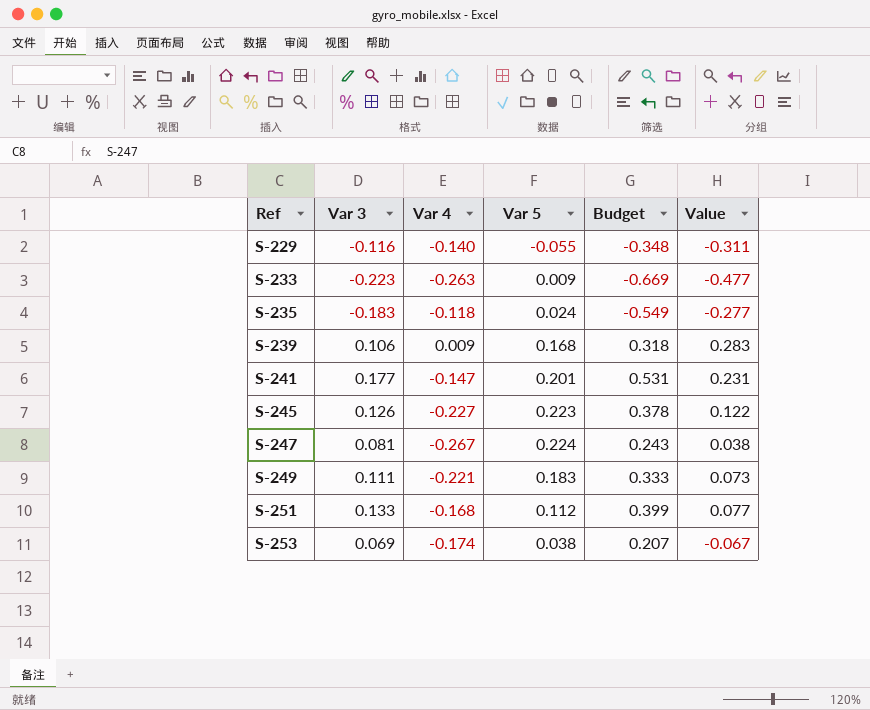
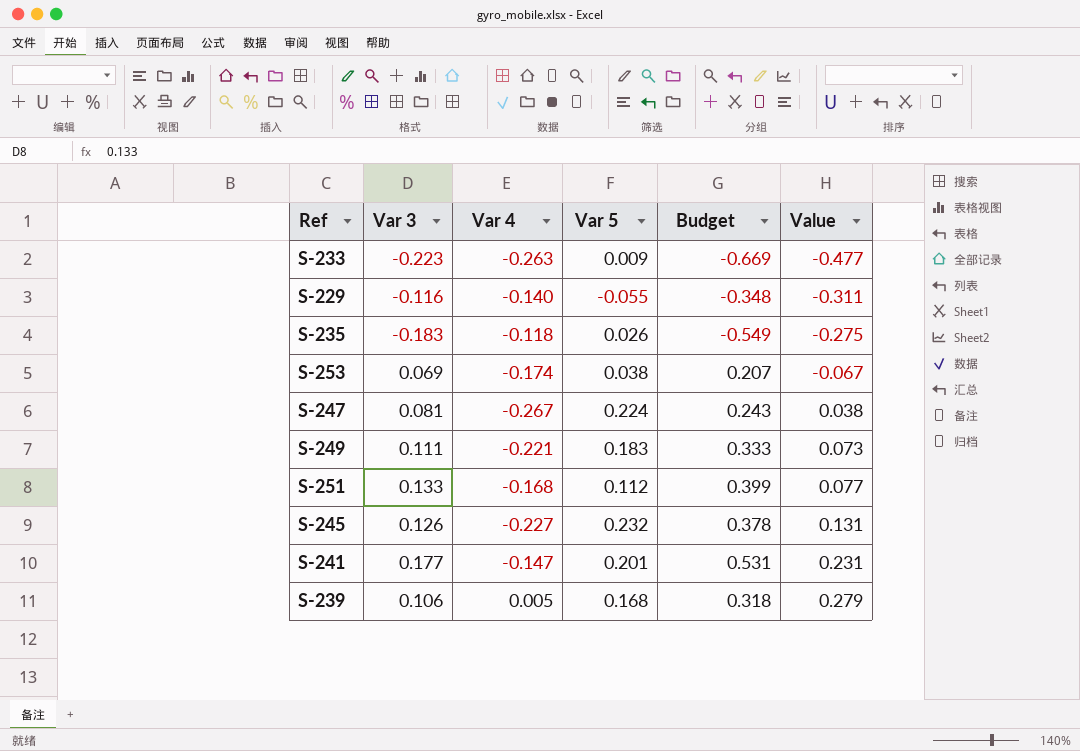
row order: Ref ascending -> Value ascending
S-235 | Var 5: 0.024 -> 0.026
S-235 | Value: -0.277 -> -0.275
S-245 | Var 5: 0.223 -> 0.232
S-245 | Value: 0.122 -> 0.131
S-239 | Var 4: 0.009 -> 0.005
S-239 | Value: 0.283 -> 0.279

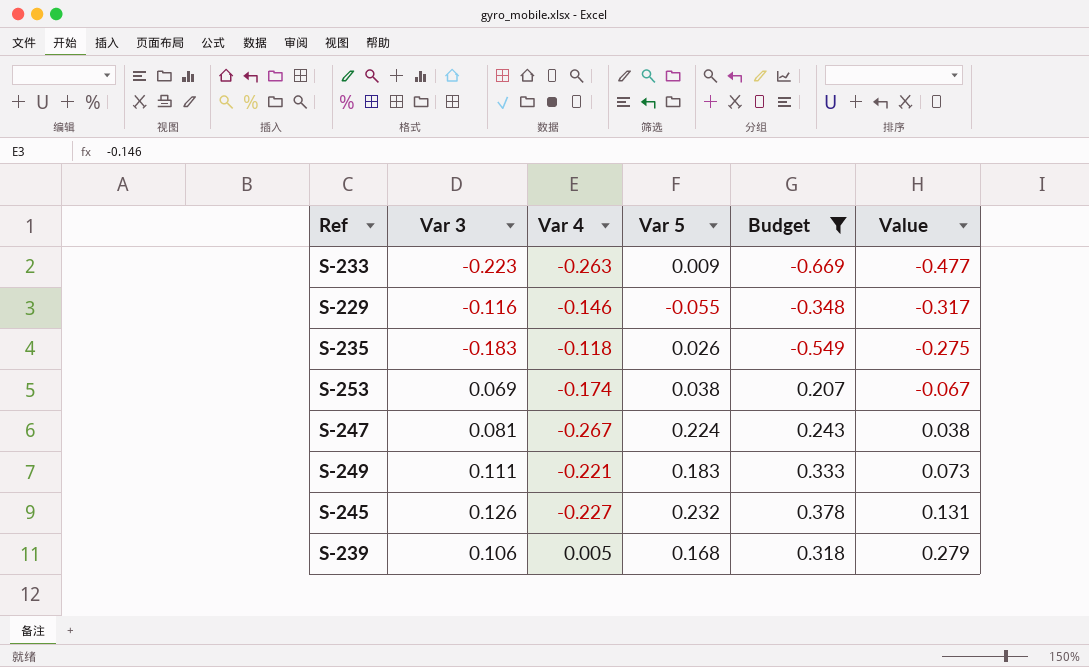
filter: none -> Budget <= 0.378
S-229 | Var 4: -0.140 -> -0.146
S-229 | Value: -0.311 -> -0.317

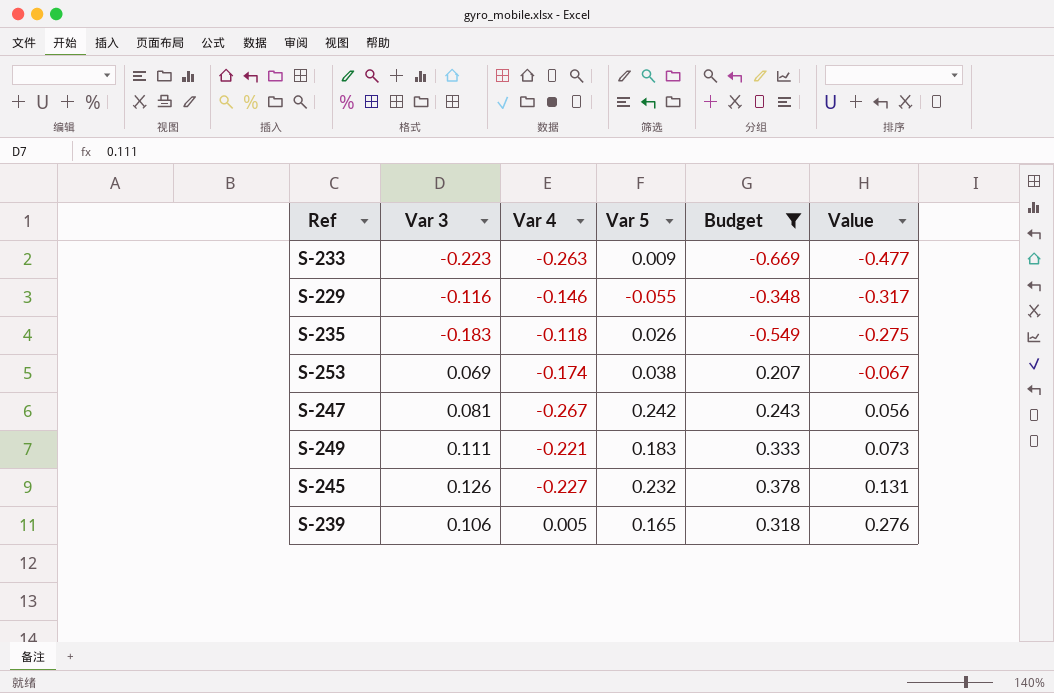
S-247 | Var 5: 0.224 -> 0.242
S-247 | Value: 0.038 -> 0.056
S-239 | Var 5: 0.168 -> 0.165
S-239 | Value: 0.279 -> 0.276

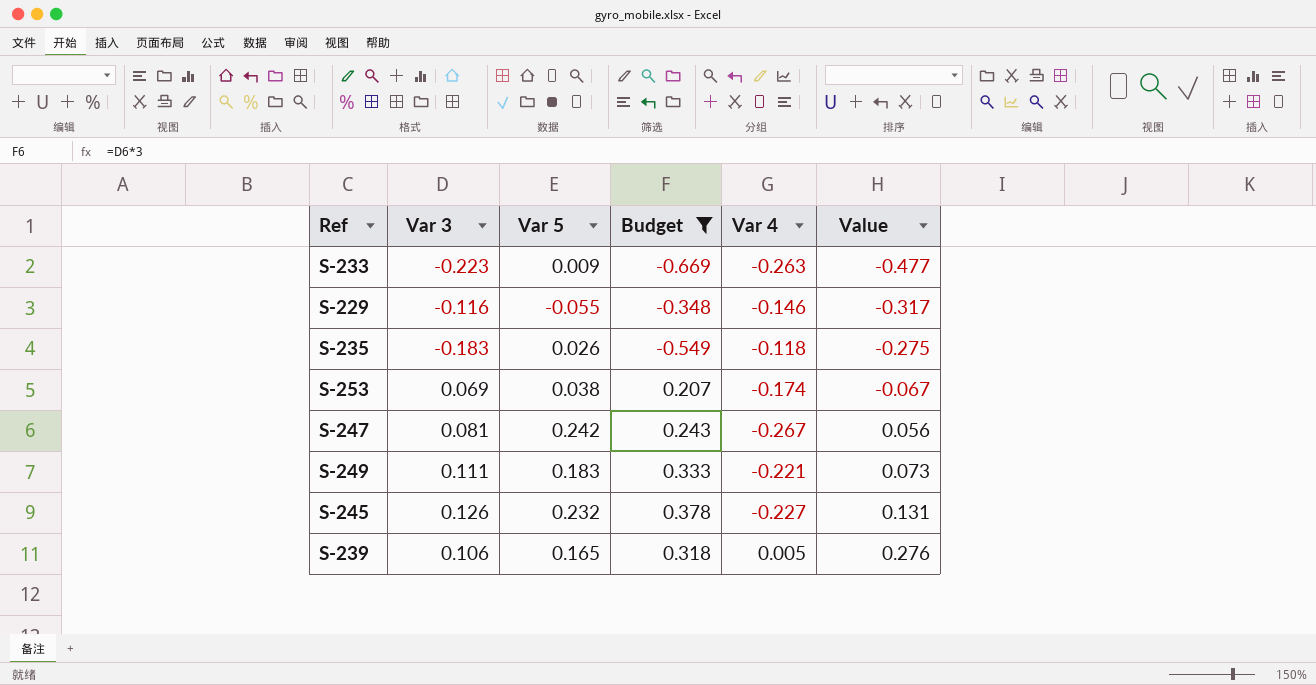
column Var 4 | position: 3 -> 5

